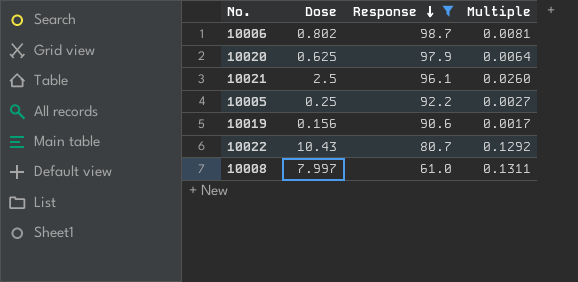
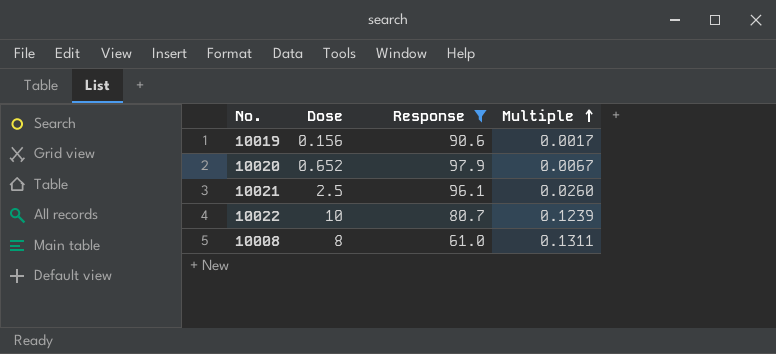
row order: Response descending -> Multiple ascending
row 10006: 0.802 | 98.7 | 0.0081 -> none
row 10005: 0.25 | 92.2 | 0.0027 -> none
10020 | Dose: 0.625 -> 0.652
10020 | Multiple: 0.0064 -> 0.0067
10022 | Dose: 10.43 -> 10
10022 | Multiple: 0.1292 -> 0.1239
10008 | Dose: 7.997 -> 8

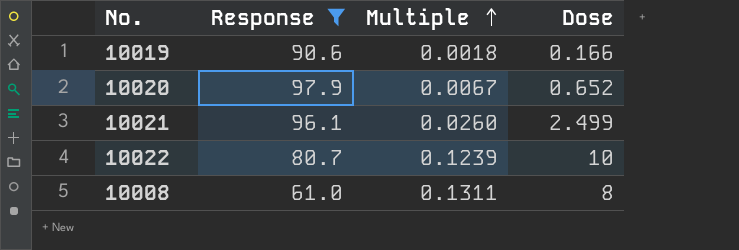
column Dose | position: 2 -> 4
10019 | Multiple: 0.0017 -> 0.0018
10019 | Dose: 0.156 -> 0.166
10021 | Dose: 2.5 -> 2.499

